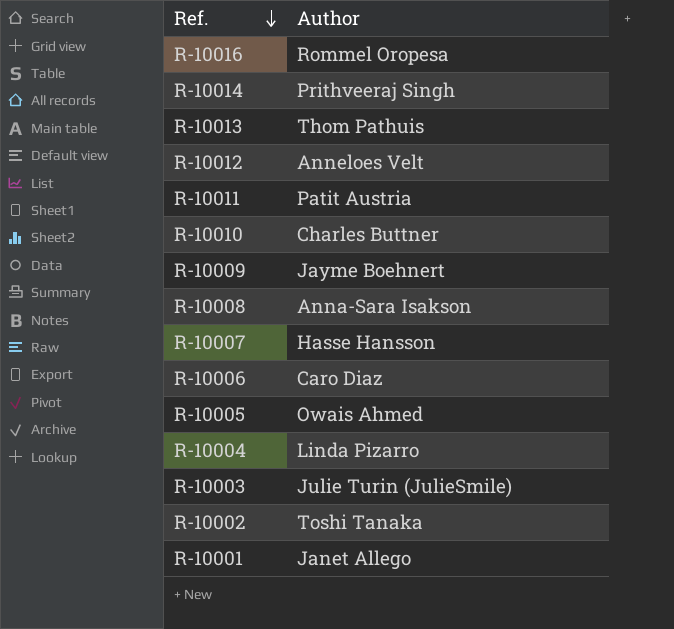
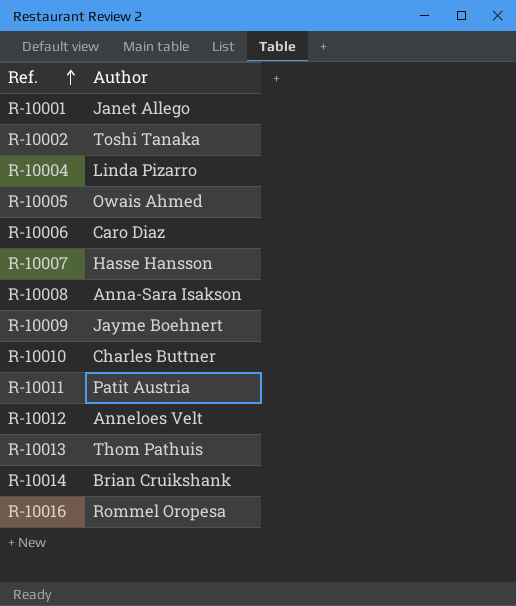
row order: Ref. descending -> Ref. ascending
row R-10003: Julie Turin (JulieSmile) -> none
R-10014 | Author: Prithveeraj Singh -> Brian Cruikshank

